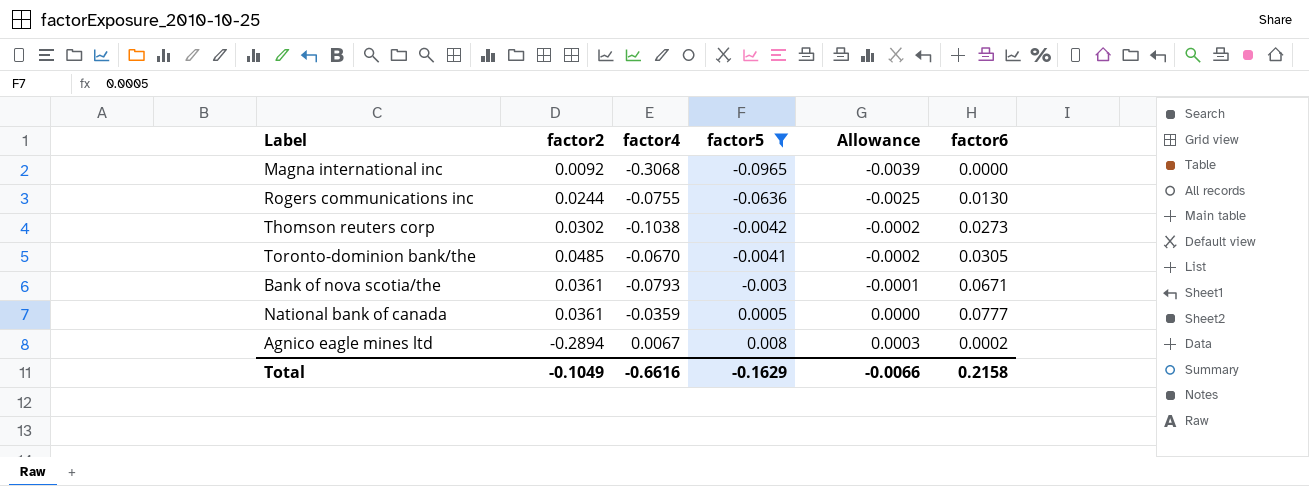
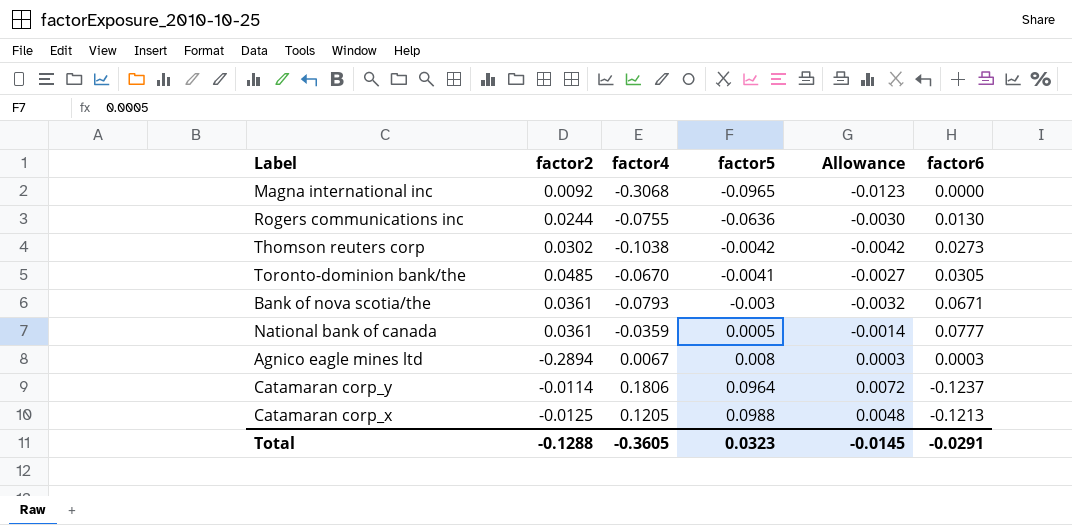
filter: factor5 <= 0.008 -> none
column Allowance | formula: [factor5] * 0.04 -> [factor4] * 0.04
Agnico eagle mines ltd | factor6: 0.0002 -> 0.0003
Total | factor2: -0.1049 -> -0.1288
Total | factor4: -0.6616 -> -0.3605
Total | factor5: -0.1629 -> 0.0323
Total | Allowance: -0.0066 -> -0.0145
Total | factor6: 0.2158 -> -0.0291

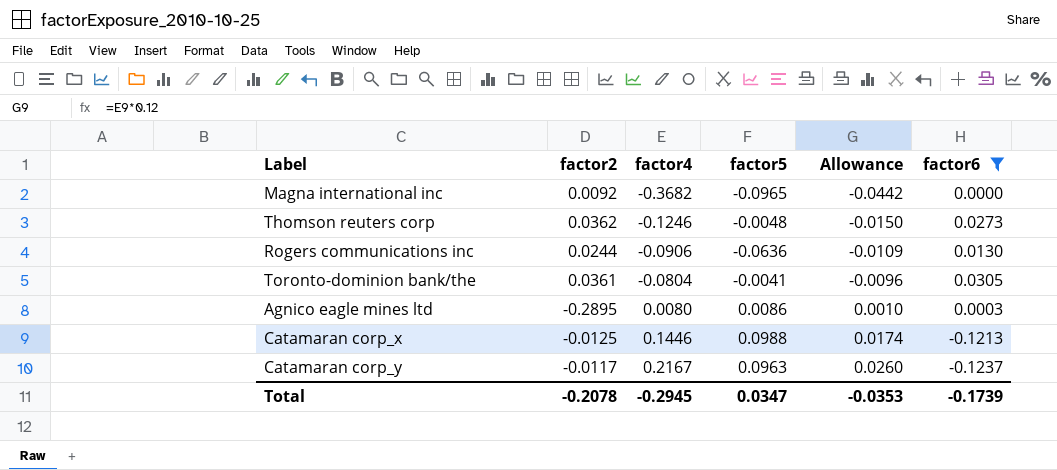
filter: none -> factor6 <= 0.0305
row order: factor5 ascending -> factor4 ascending
column Allowance | formula: [factor4] * 0.04 -> [factor4] * 0.12
Magna international inc | factor4: -0.3068 -> -0.3682
Thomson reuters corp | factor2: 0.0302 -> 0.0362
Thomson reuters corp | factor4: -0.1038 -> -0.1246
Thomson reuters corp | factor5: -0.0042 -> -0.0048
Rogers communications inc | factor4: -0.0755 -> -0.0906
Toronto-dominion bank/the | factor2: 0.0485 -> 0.0361
Toronto-dominion bank/the | factor4: -0.0670 -> -0.0804
Agnico eagle mines ltd | factor2: -0.2894 -> -0.2895
Agnico eagle mines ltd | factor4: 0.0067 -> 0.0080
Agnico eagle mines ltd | factor5: 0.008 -> 0.0086
Catamaran corp_x | factor4: 0.1205 -> 0.1446
Catamaran corp_y | factor2: -0.0114 -> -0.0117
Catamaran corp_y | factor4: 0.1806 -> 0.2167
Catamaran corp_y | factor5: 0.0964 -> 0.0963
Total | factor2: -0.1288 -> -0.2078
Total | factor4: -0.3605 -> -0.2945
Total | factor5: 0.0323 -> 0.0347
Total | Allowance: -0.0145 -> -0.0353
Total | factor6: -0.0291 -> -0.1739

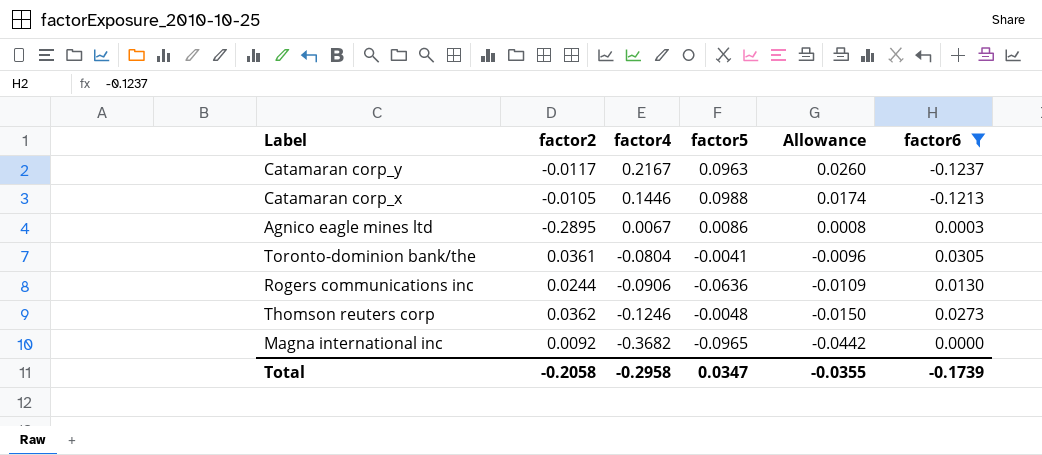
row order: factor4 ascending -> factor4 descending
Catamaran corp_x | factor2: -0.0125 -> -0.0105
Agnico eagle mines ltd | factor4: 0.0080 -> 0.0067
Agnico eagle mines ltd | Allowance: 0.0010 -> 0.0008
Total | factor2: -0.2078 -> -0.2058
Total | factor4: -0.2945 -> -0.2958
Total | Allowance: -0.0353 -> -0.0355

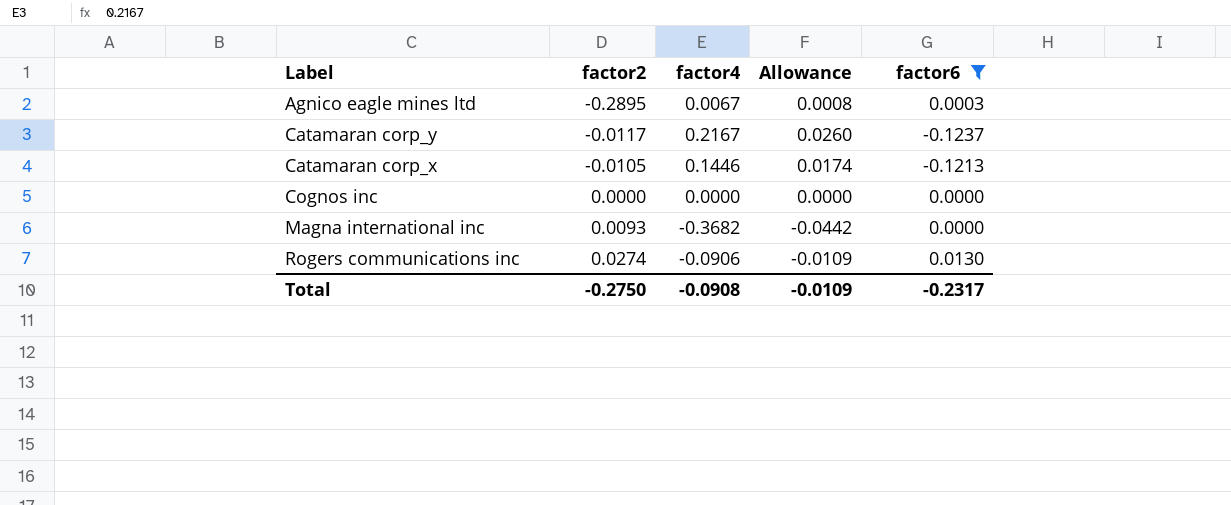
row order: factor4 descending -> factor2 ascending
column factor5 | position: 4 -> none
row Toronto-dominion bank/the: 0.0361 | -0.0804 | -0.0041 | -0.0096 | 0.0305 -> none
row Thomson reuters corp: 0.0362 | -0.1246 | -0.0048 | -0.0150 | 0.0273 -> none
row Cognos inc: none -> 0.0000 | 0.0000 | 0.0000 | 0.0000
Magna international inc | factor2: 0.0092 -> 0.0093
Rogers communications inc | factor2: 0.0244 -> 0.0274
Total | factor2: -0.2058 -> -0.2750
Total | factor4: -0.2958 -> -0.0908
Total | Allowance: -0.0355 -> -0.0109
Total | factor6: -0.1739 -> -0.2317

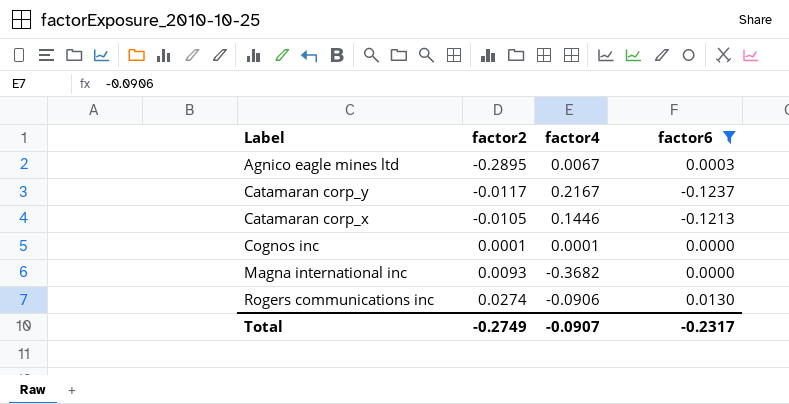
column Allowance | formula: [factor4] * 0.12 -> none
Cognos inc | factor2: 0.0000 -> 0.0001
Cognos inc | factor4: 0.0000 -> 0.0001
Total | factor2: -0.2750 -> -0.2749
Total | factor4: -0.0908 -> -0.0907

